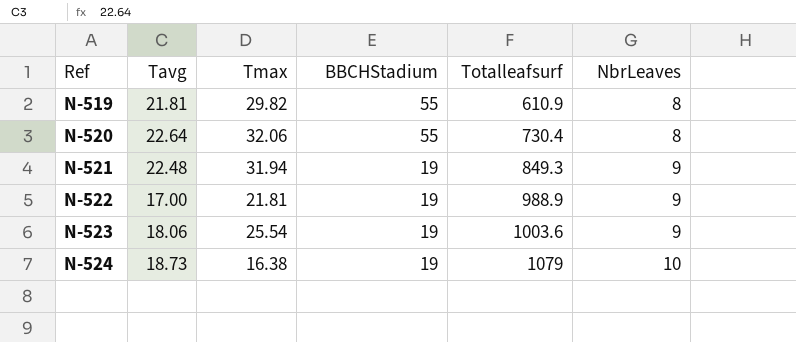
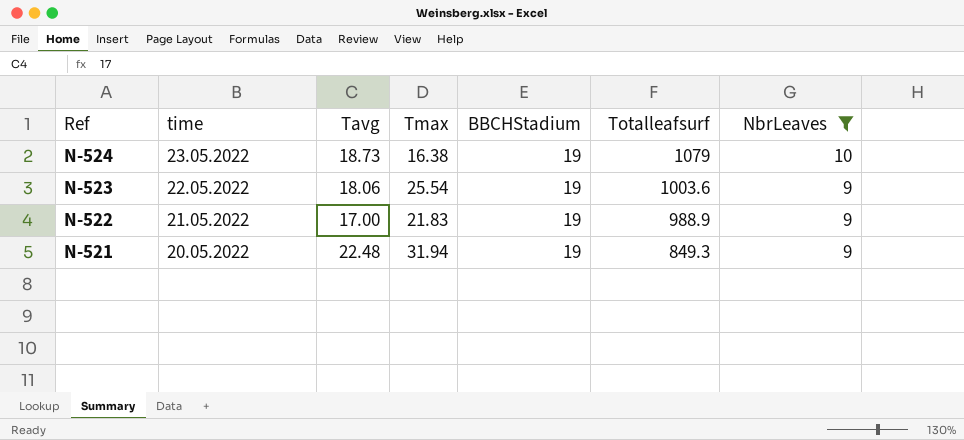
filter: none -> NbrLeaves != 8
row order: Ref ascending -> Ref descending
column time | position: none -> 2
N-522 | Tmax: 21.81 -> 21.83

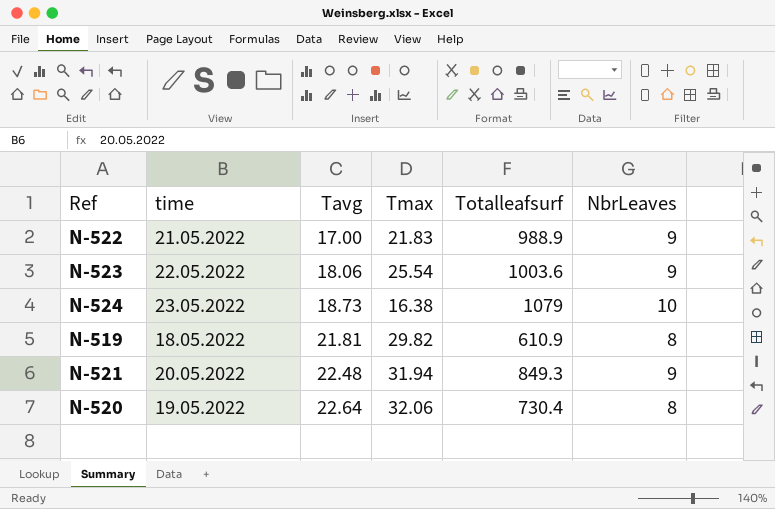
filter: NbrLeaves != 8 -> none
row order: Ref descending -> Tavg ascending
column BBCHStadium | position: 5 -> none

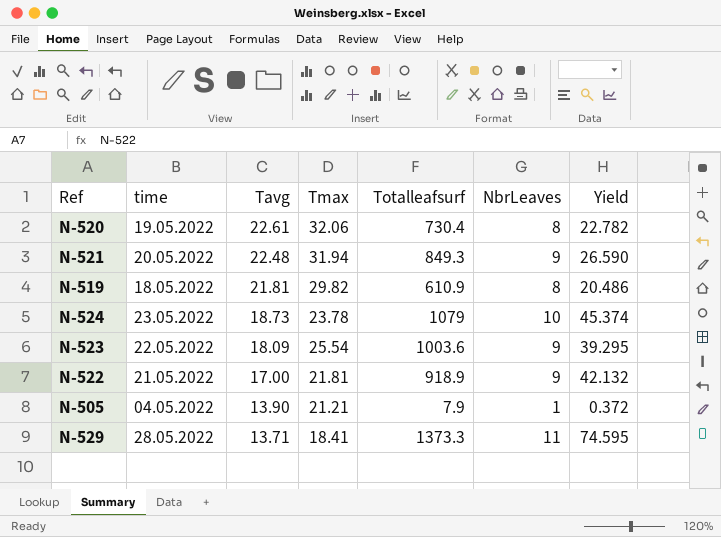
row order: Tavg ascending -> Tavg descending
column Yield | formula: none -> [Totalleafsurf] / [Tmax]
N-520 | Tavg: 22.64 -> 22.61
N-524 | Tmax: 16.38 -> 23.78
N-523 | Tavg: 18.06 -> 18.09
N-522 | Tmax: 21.83 -> 21.81
N-522 | Totalleafsurf: 988.9 -> 918.9
row N-505: none -> 04.05.2022 | 13.90 | 21.21 | 7.9 | 1 | 0.372
row N-529: none -> 28.05.2022 | 13.71 | 18.41 | 1373.3 | 11 | 74.595

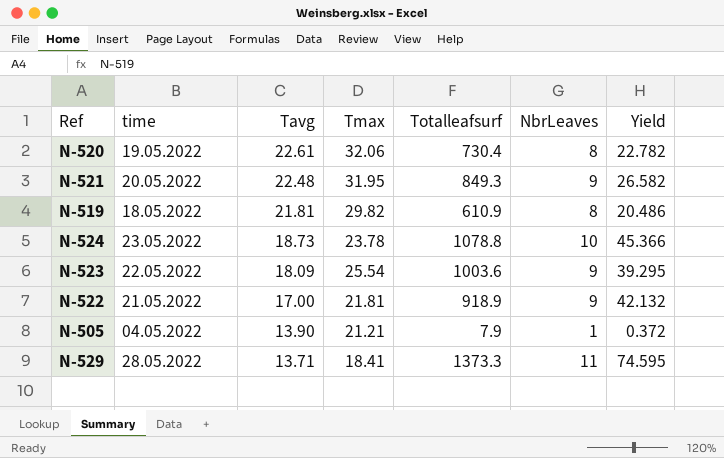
N-521 | Tmax: 31.94 -> 31.95
N-521 | Yield: 26.590 -> 26.582
N-524 | Totalleafsurf: 1079 -> 1078.8
N-524 | Yield: 45.374 -> 45.366

